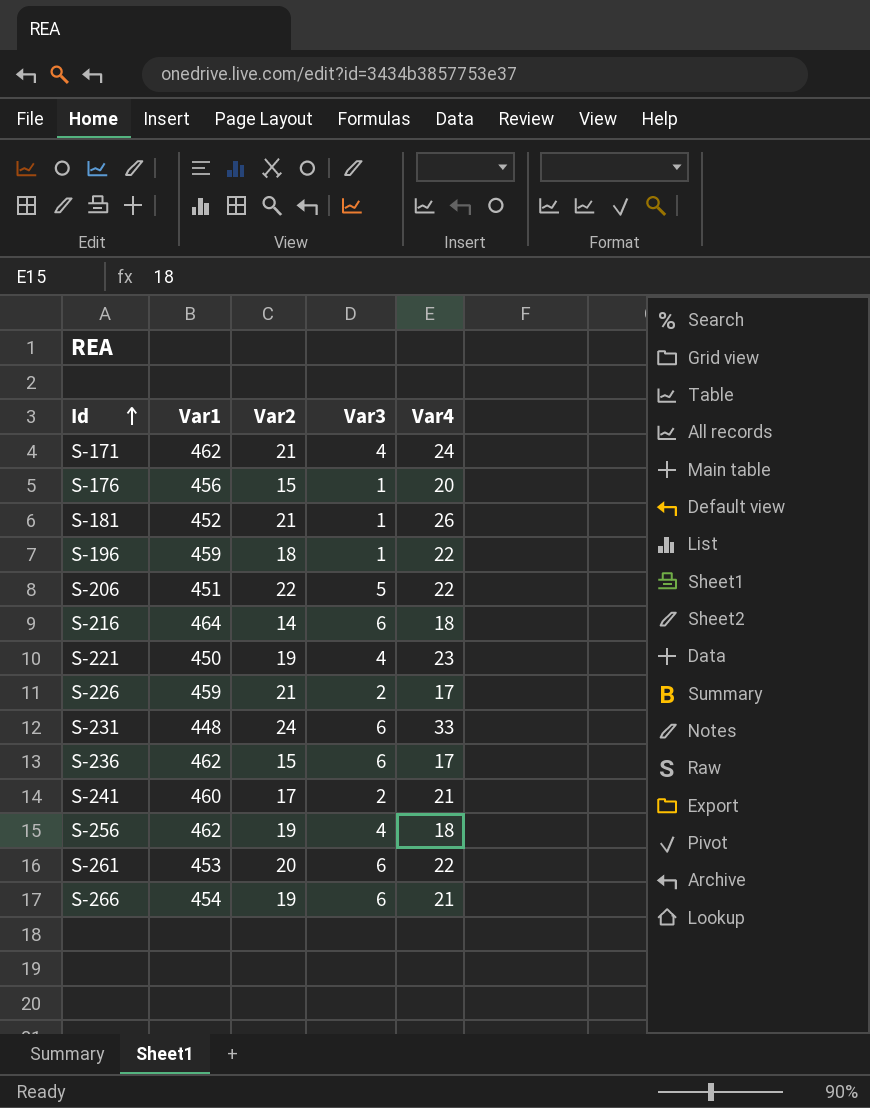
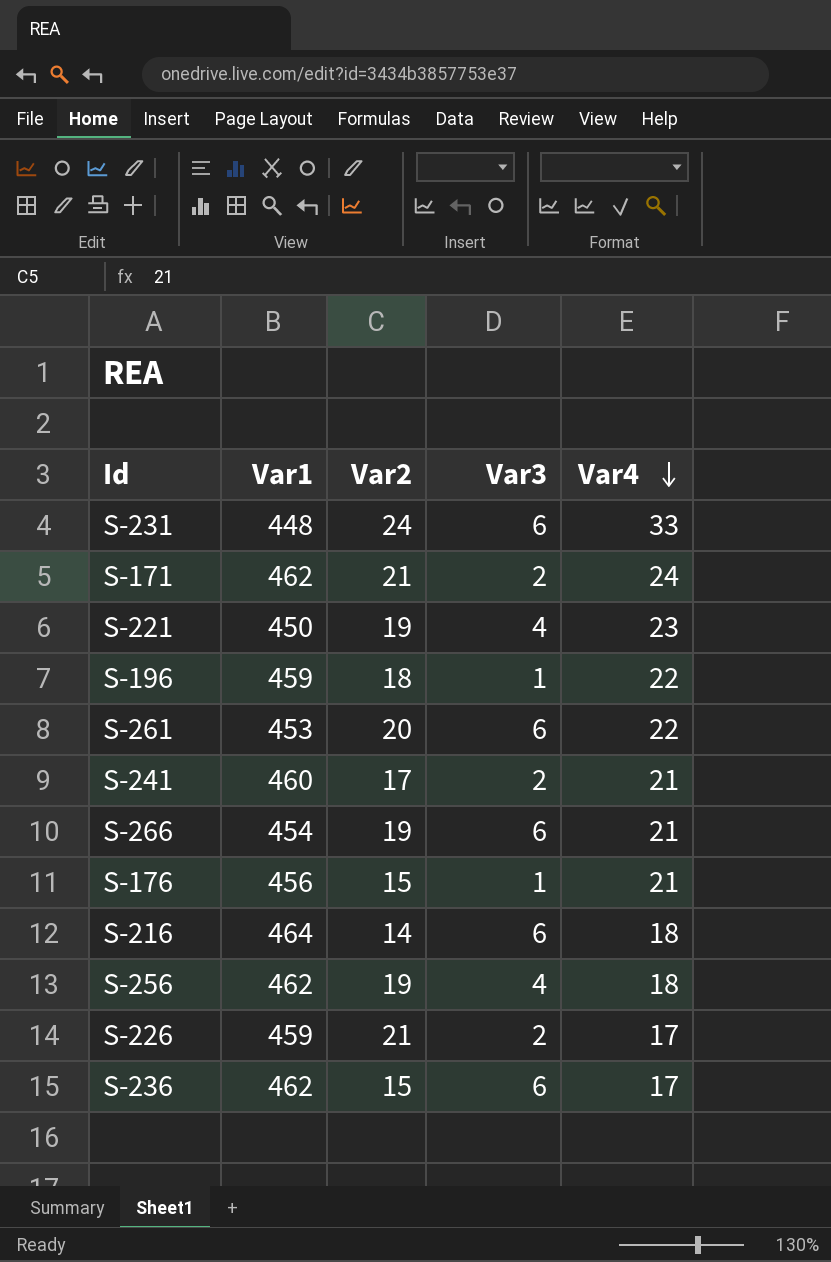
row order: Id ascending -> Var4 descending
row S-181: 452 | 21 | 1 | 26 -> none
row S-206: 451 | 22 | 5 | 22 -> none
S-171 | Var3: 4 -> 2
S-176 | Var4: 20 -> 21

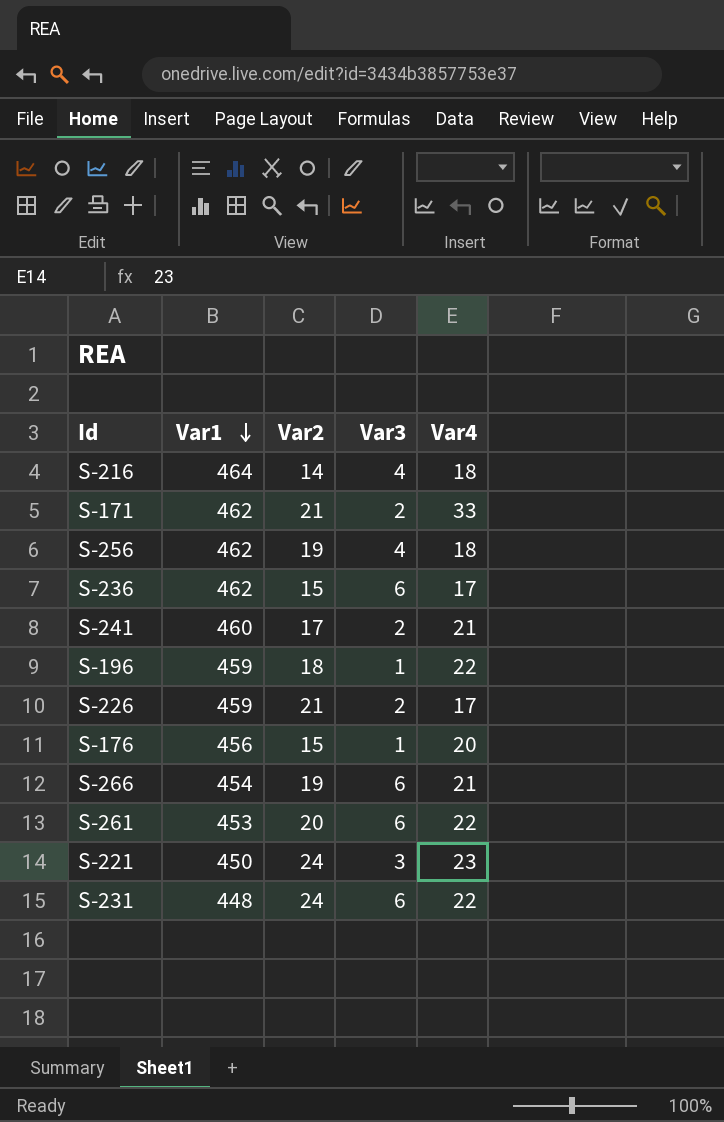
row order: Var4 descending -> Var1 descending
S-216 | Var3: 6 -> 4
S-171 | Var4: 24 -> 33
S-176 | Var4: 21 -> 20
S-221 | Var2: 19 -> 24
S-221 | Var3: 4 -> 3
S-231 | Var4: 33 -> 22

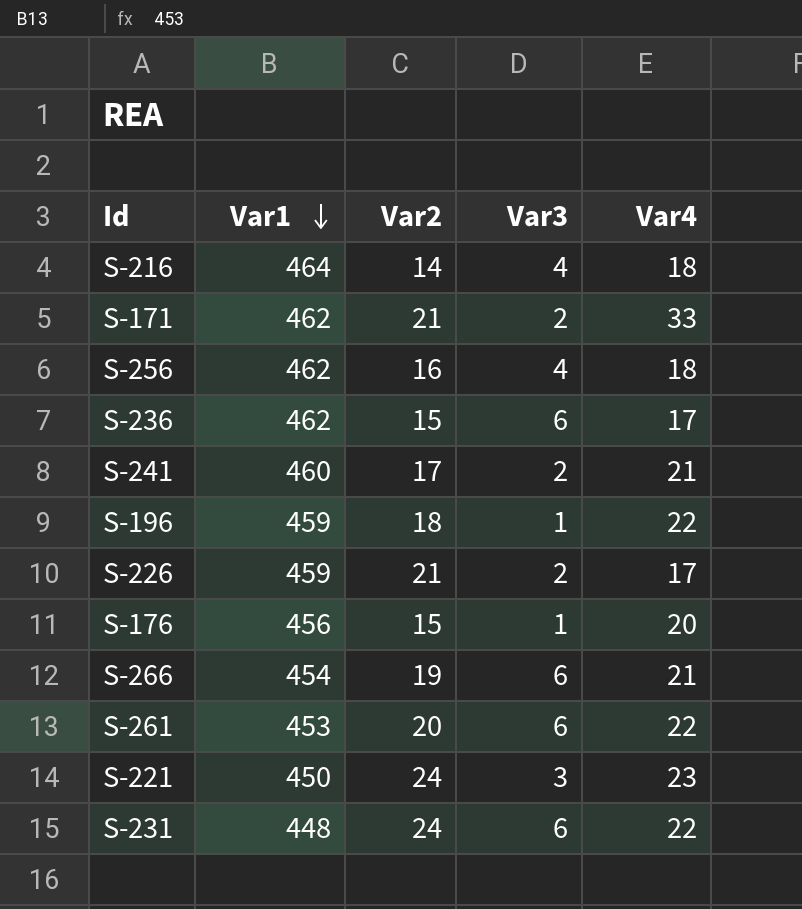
S-256 | Var2: 19 -> 16

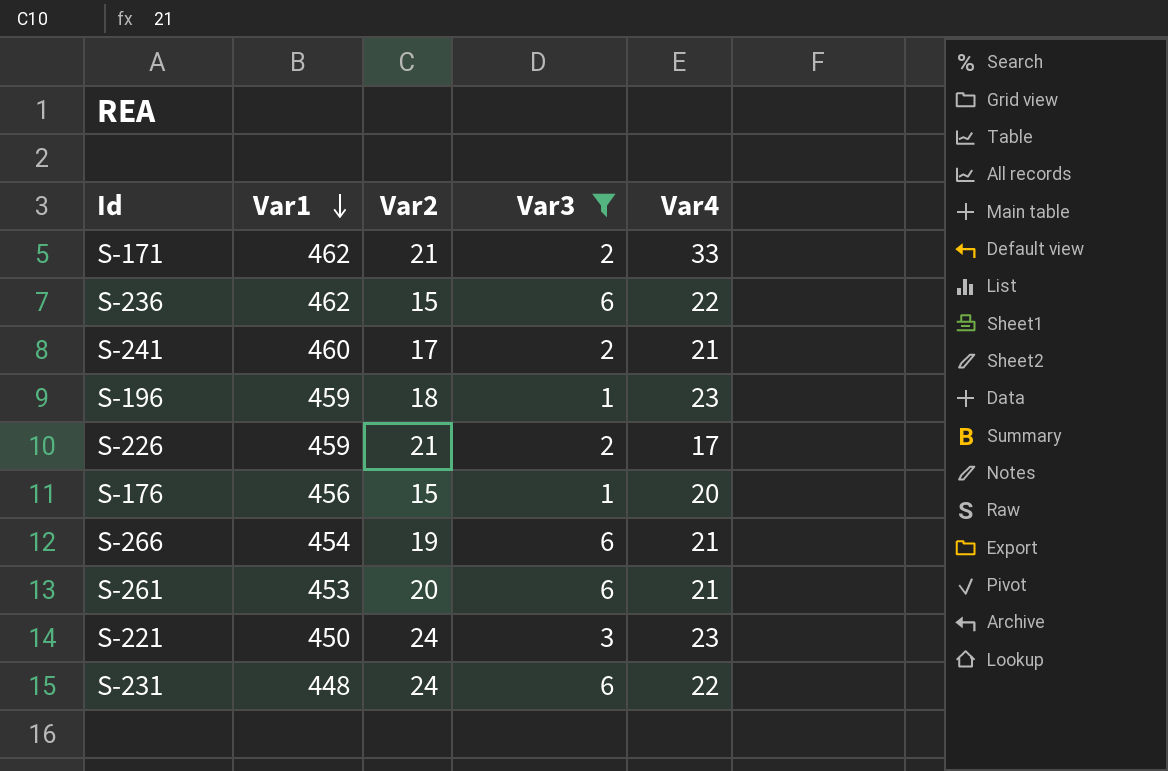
filter: none -> Var3 != 4
S-236 | Var4: 17 -> 22
S-196 | Var4: 22 -> 23
S-261 | Var4: 22 -> 21

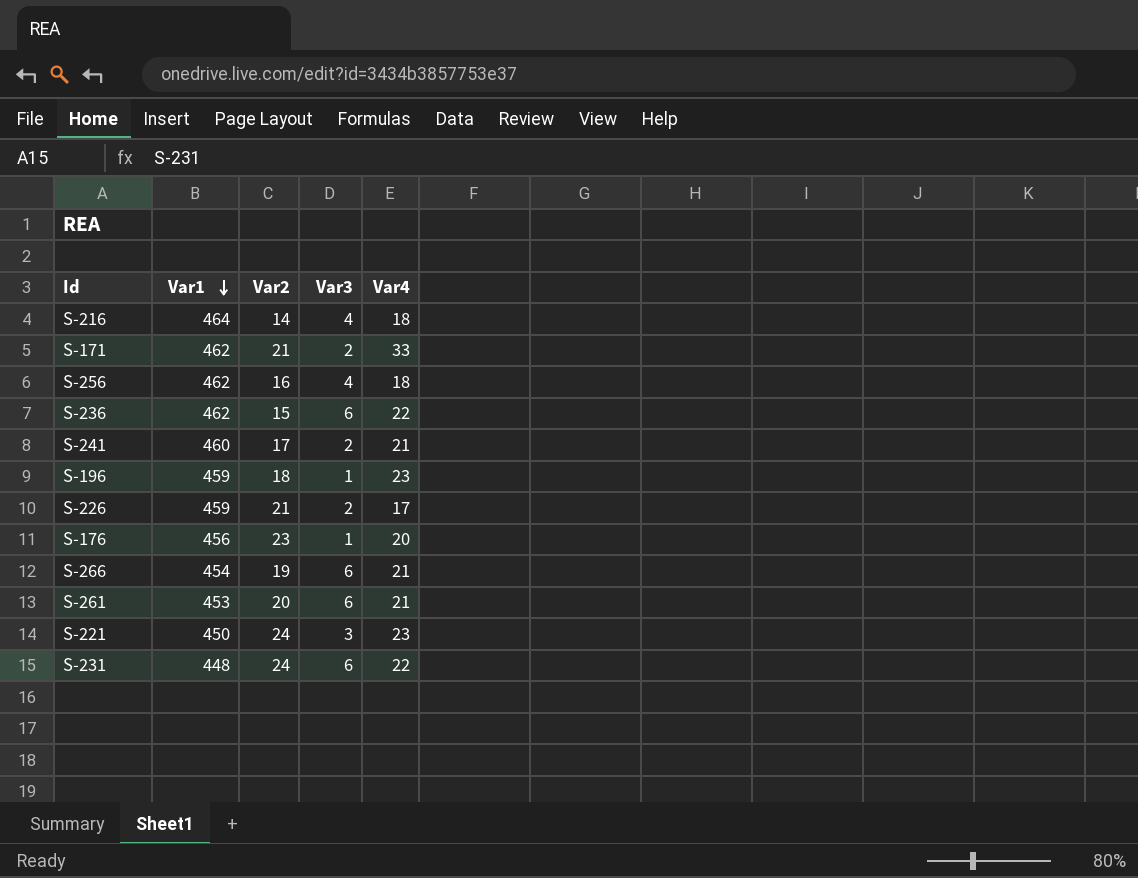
filter: Var3 != 4 -> none
S-176 | Var2: 15 -> 23

